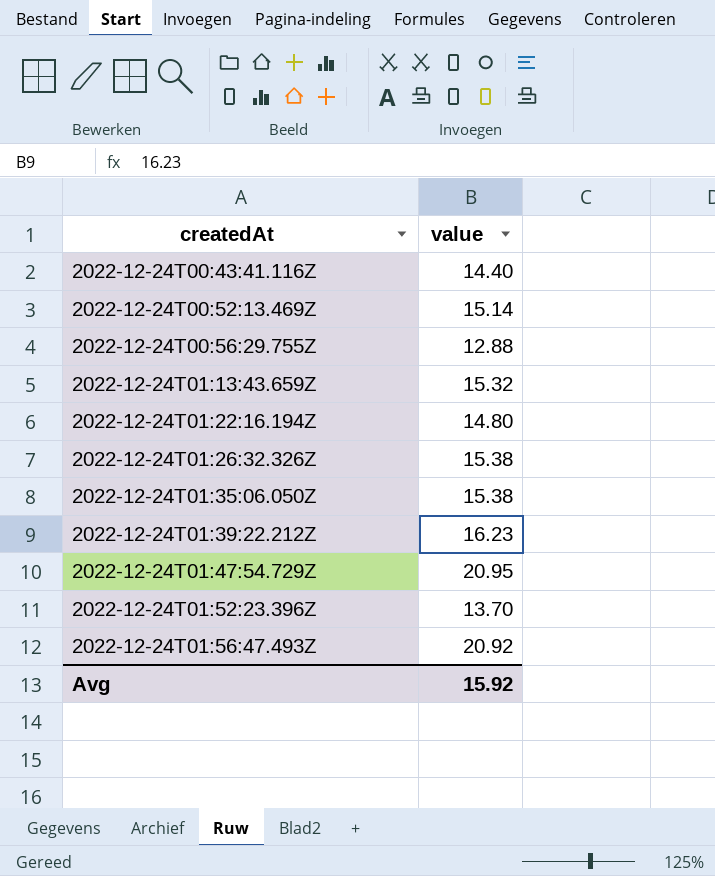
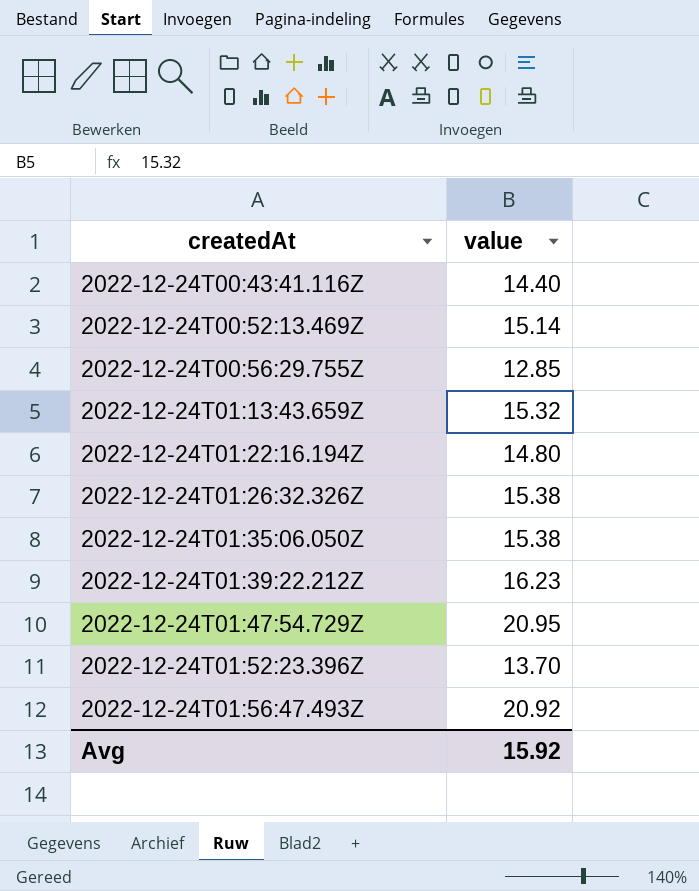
2022-12-24T00:56:29.755Z | value: 12.88 -> 12.85

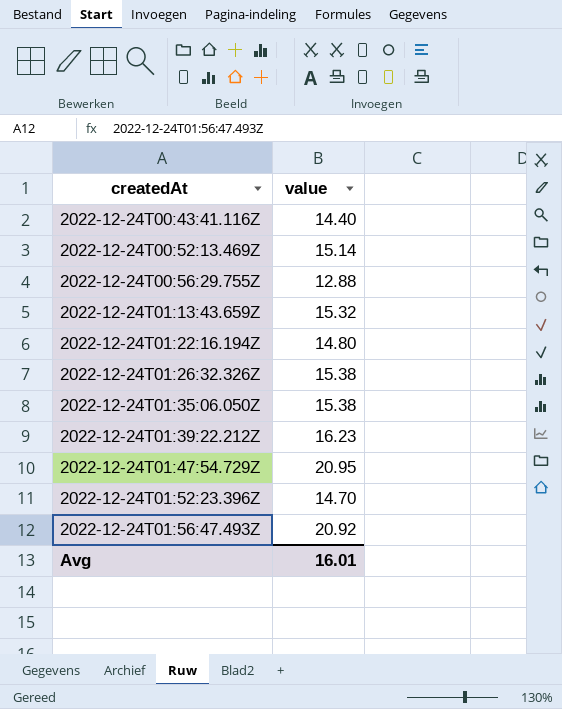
2022-12-24T00:56:29.755Z | value: 12.85 -> 12.88
2022-12-24T01:52:23.396Z | value: 13.70 -> 14.70
Avg | value: 15.92 -> 16.01

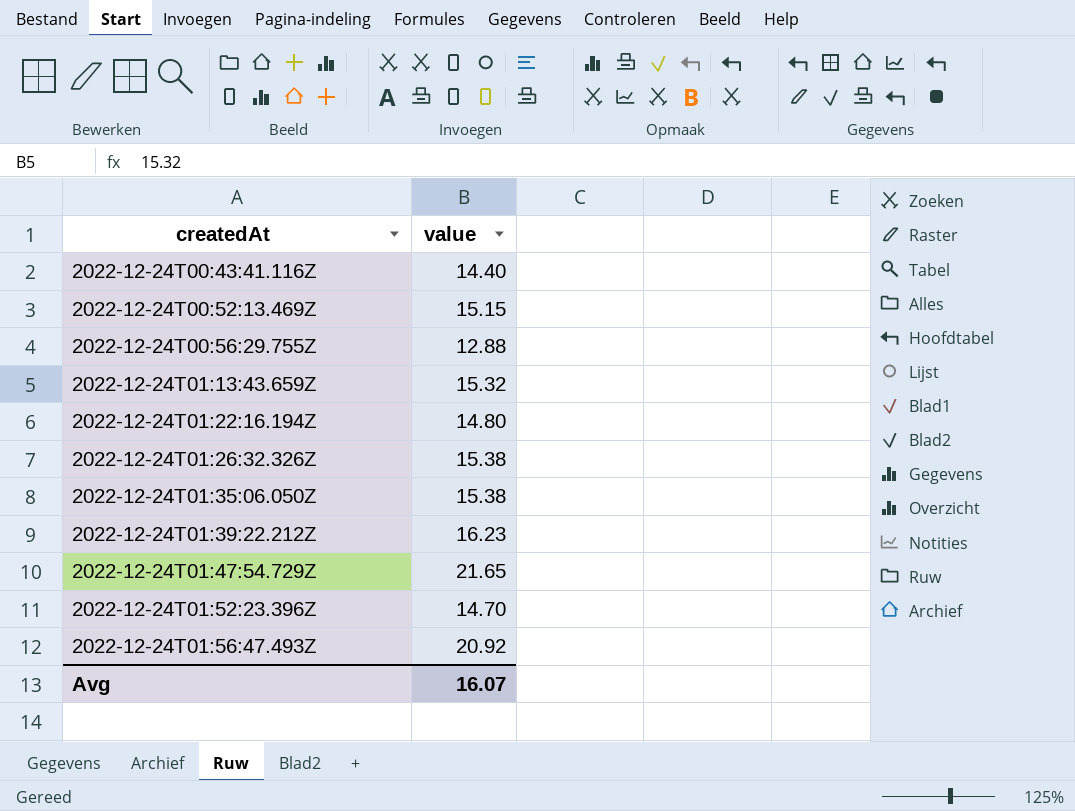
2022-12-24T00:52:13.469Z | value: 15.14 -> 15.15
2022-12-24T01:47:54.729Z | value: 20.95 -> 21.65
Avg | value: 16.01 -> 16.07

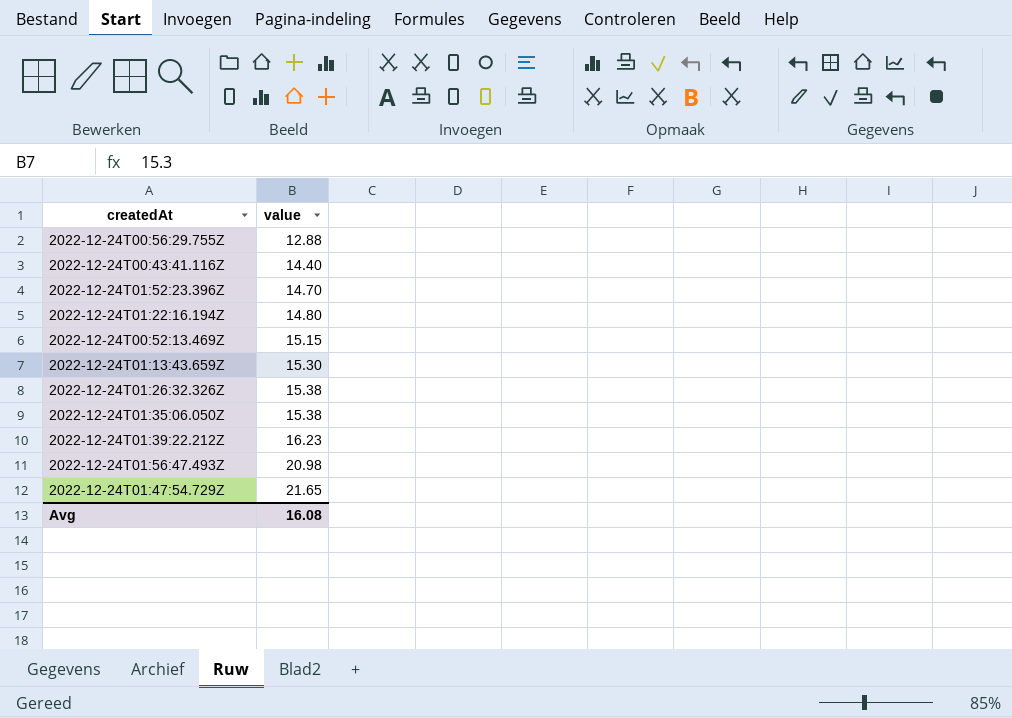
row order: createdAt ascending -> value ascending
2022-12-24T01:13:43.659Z | value: 15.32 -> 15.30
2022-12-24T01:56:47.493Z | value: 20.92 -> 20.98
Avg | value: 16.07 -> 16.08

